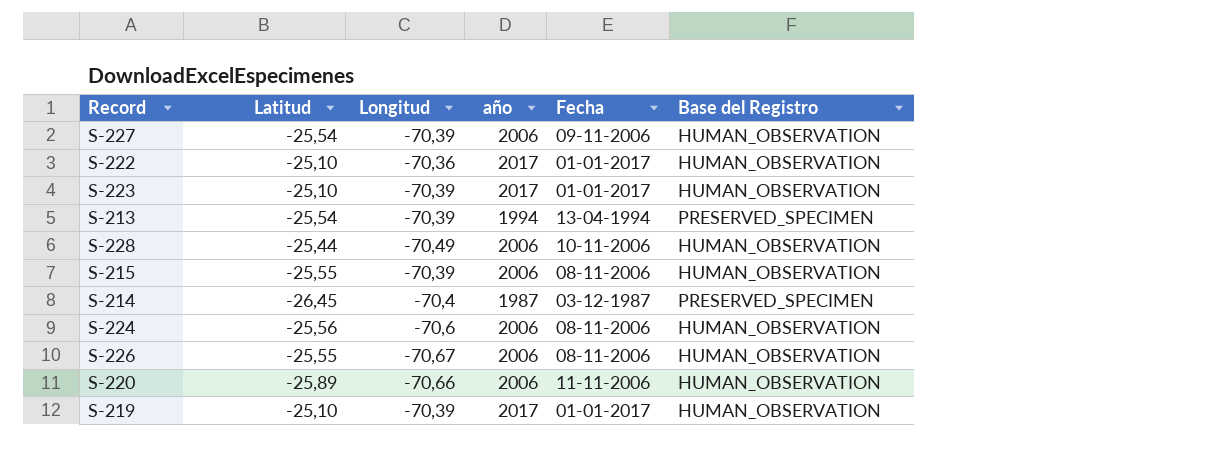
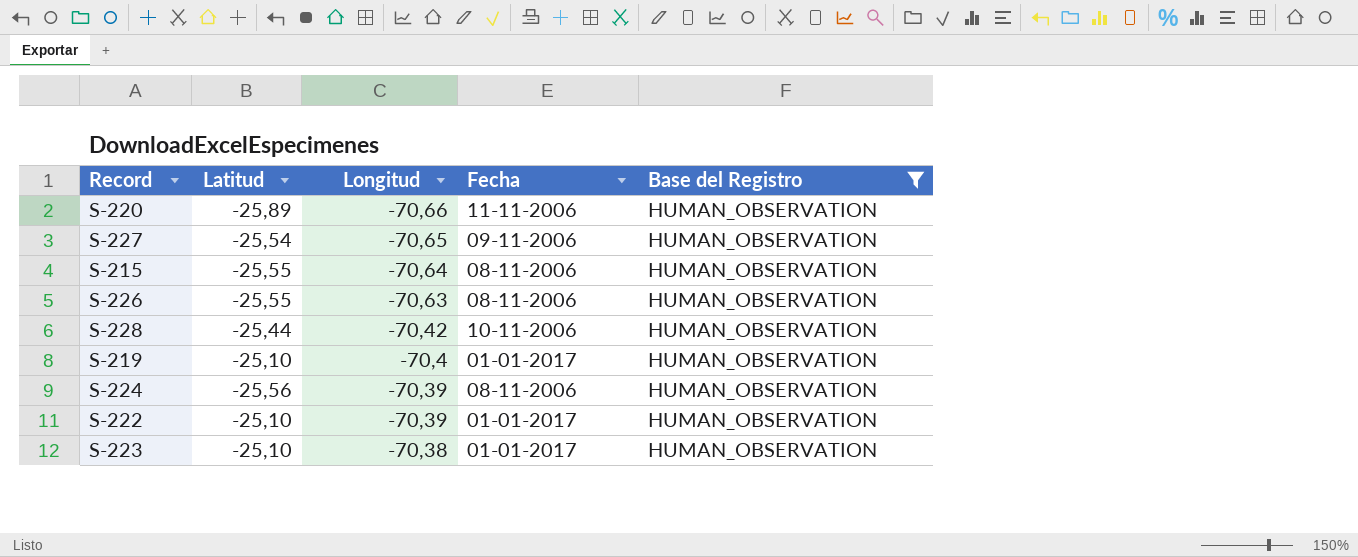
filter: none -> Base del Registro = HUMAN_OBSERVATION
row order: none -> Longitud ascending
column año | position: 4 -> none
S-227 | Longitud: -70,39 -> -70,65
S-215 | Longitud: -70,39 -> -70,64
S-226 | Longitud: -70,67 -> -70,63
S-228 | Longitud: -70,49 -> -70,42
S-219 | Longitud: -70,39 -> -70,4
S-224 | Longitud: -70,6 -> -70,39
S-222 | Longitud: -70,36 -> -70,39
S-223 | Longitud: -70,39 -> -70,38

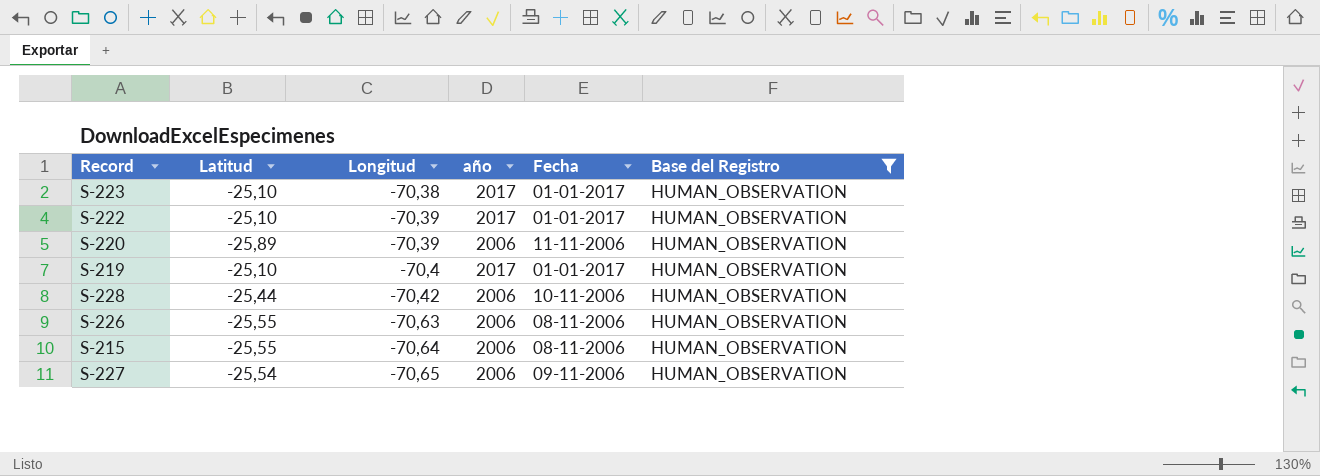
row order: Longitud ascending -> Longitud descending
column año | position: none -> 4
row S-224: -25,56 | -70,39 | 08-11-2006 | HUMAN_OBSERVATION -> none
S-220 | Longitud: -70,66 -> -70,39

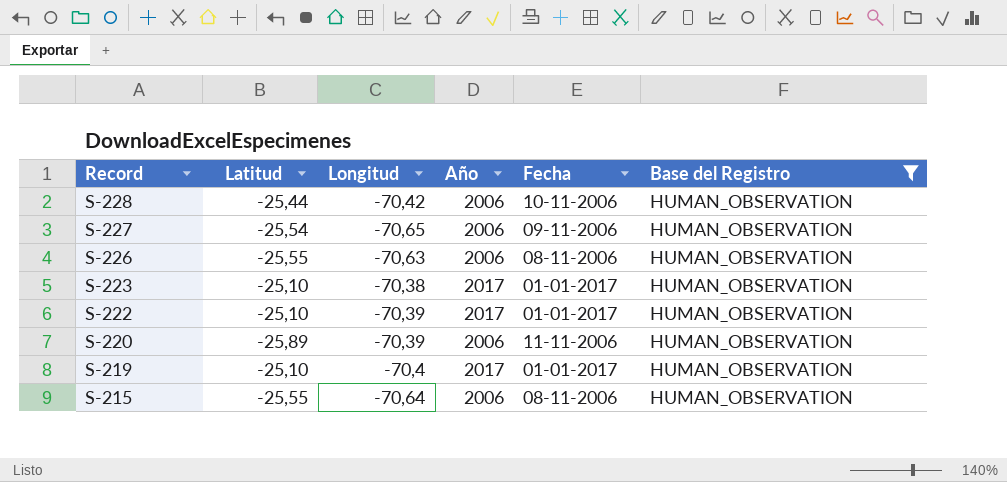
row order: Longitud descending -> Record descending
column name: año -> Año

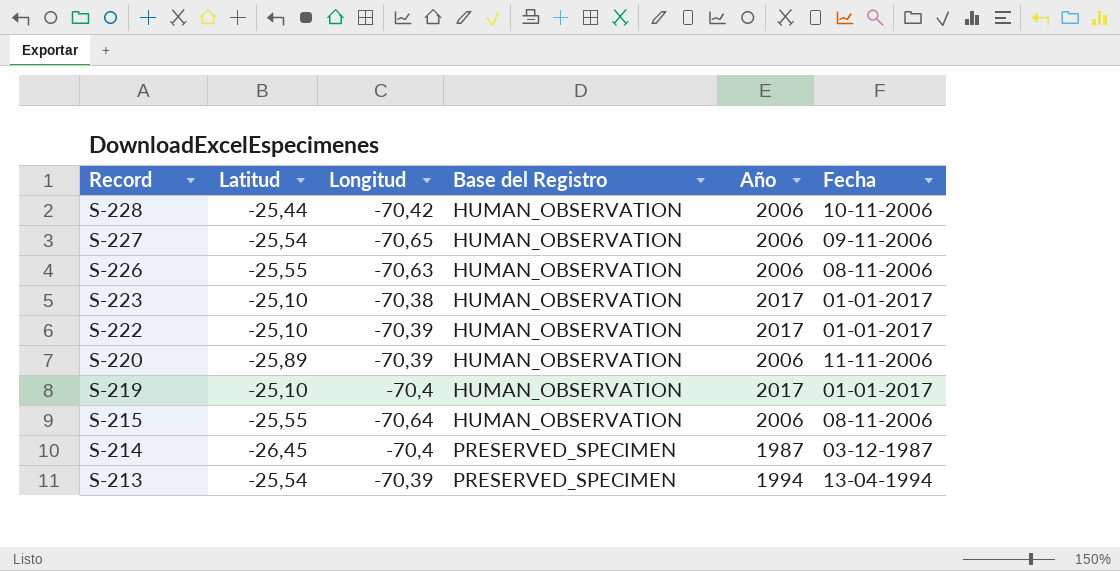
filter: Base del Registro = HUMAN_OBSERVATION -> none
column Base del Registro | position: 6 -> 4

